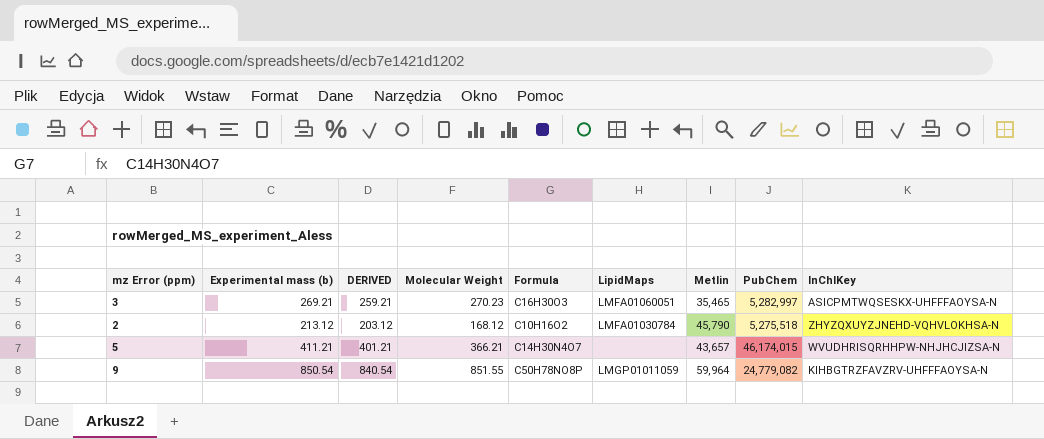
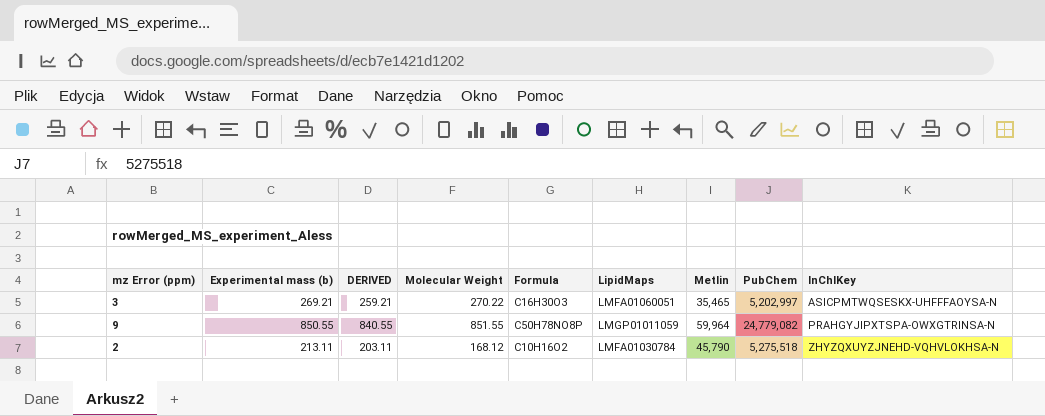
row order: none -> InChIKey ascending
row 5: 411.21 | 401.21 | 366.21 | C14H30N4O7 | none | 43,657 | 46,174,015 | WVUDHRISQRHHPW-NHJHCJIZSA-N -> none
3 | Molecular Weight: 270.23 -> 270.22
3 | PubChem: 5,282,997 -> 5,202,997
9 | Experimental mass (b): 850.54 -> 850.55
9 | DERIVED: 840.54 -> 840.55
9 | InChIKey: KIHBGTRZFAVZRV-UHFFFAOYSA-N -> PRAHGYJIPXTSPA-OWXGTRINSA-N
2 | Experimental mass (b): 213.12 -> 213.11
2 | DERIVED: 203.12 -> 203.11

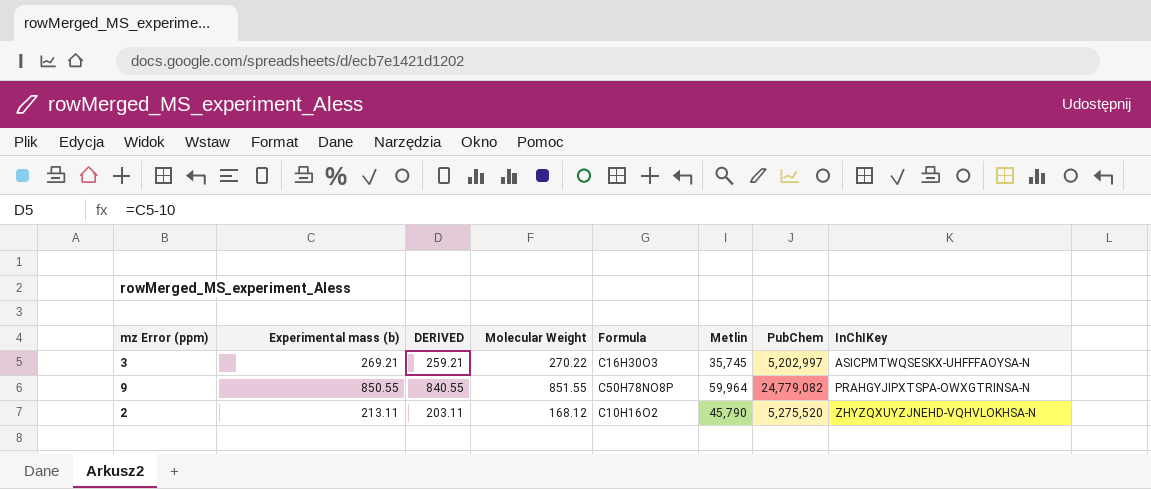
column LipidMaps | position: 6 -> none
3 | Metlin: 35,465 -> 35,745
2 | PubChem: 5,275,518 -> 5,275,520

